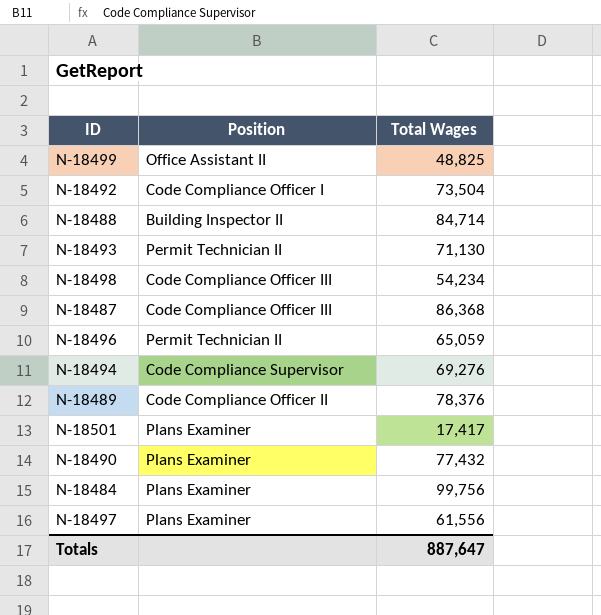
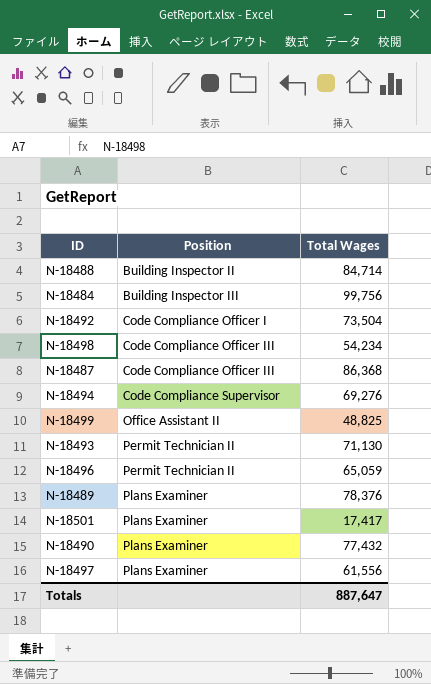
row order: none -> Position ascending
N-18484 | Position: Plans Examiner -> Building Inspector III
N-18489 | Position: Code Compliance Officer II -> Plans Examiner

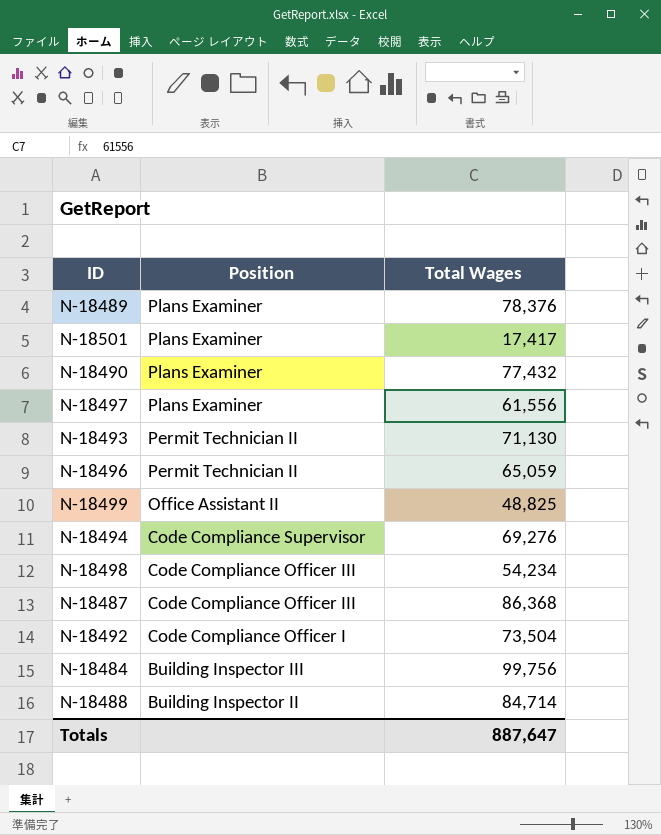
row order: Position ascending -> Position descending

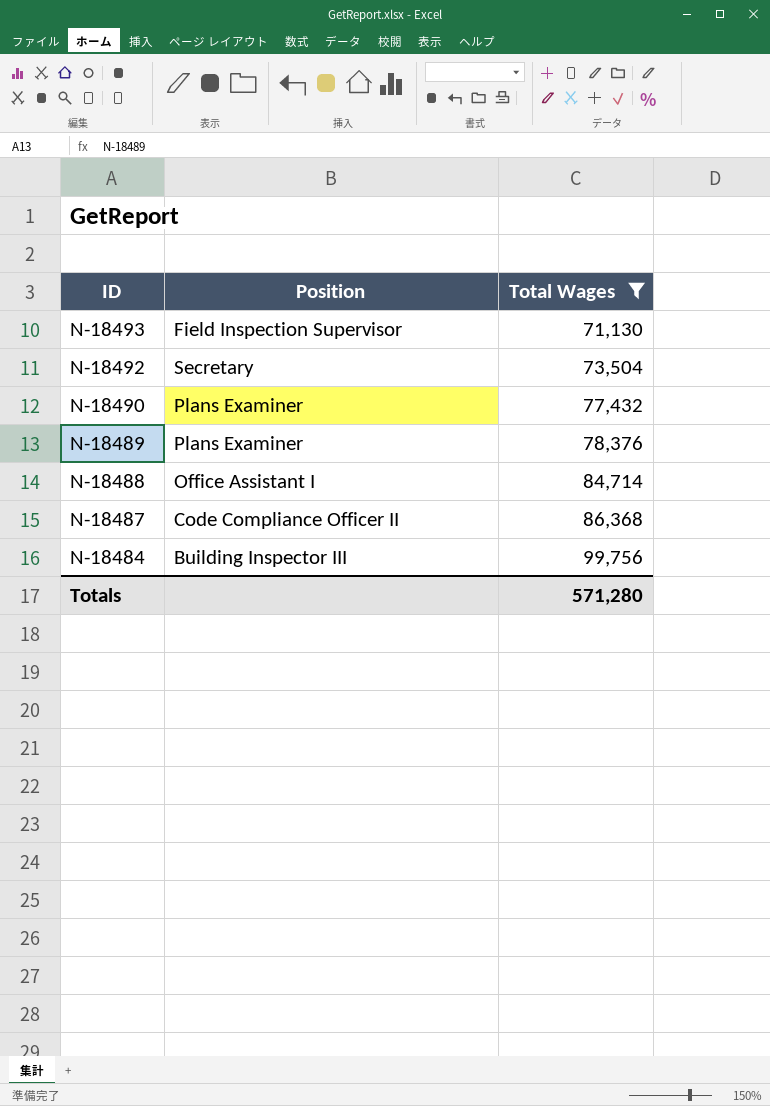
filter: none -> Total Wages >= 71,130
row order: Position descending -> ID descending
N-18493 | Position: Permit Technician II -> Field Inspection Supervisor
N-18492 | Position: Code Compliance Officer I -> Secretary
N-18488 | Position: Building Inspector II -> Office Assistant I
N-18487 | Position: Code Compliance Officer III -> Code Compliance Officer II
Totals | Total Wages: 887,647 -> 571,280

